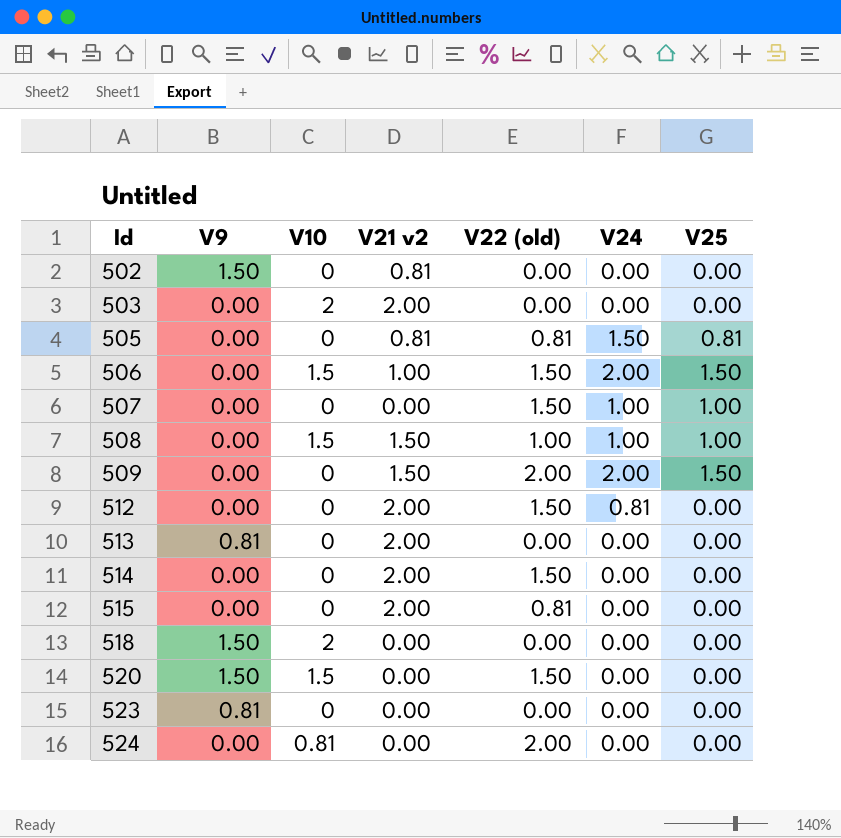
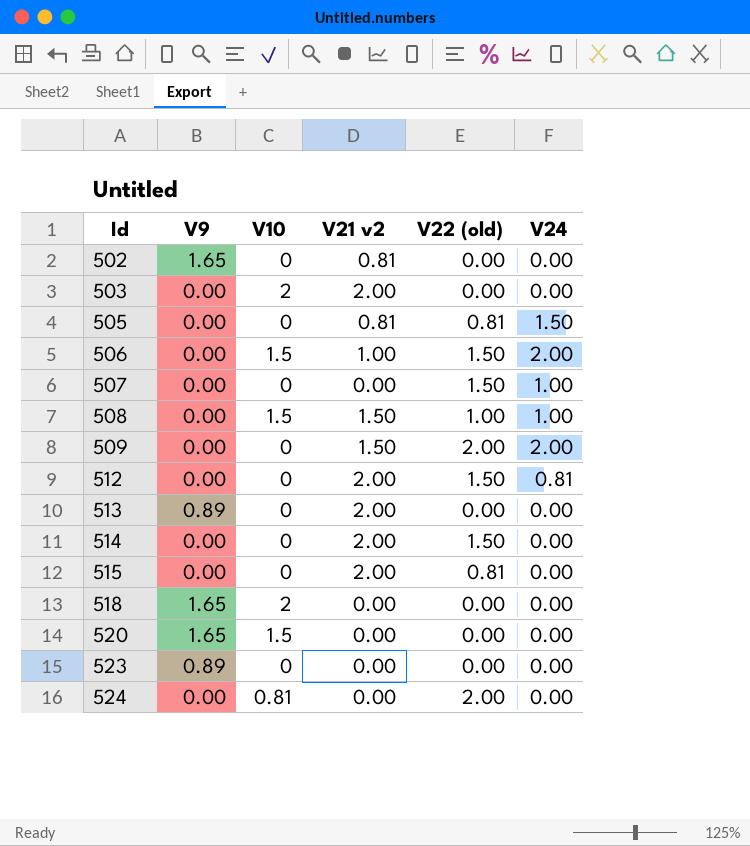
column V25 | position: 7 -> none
502 | V9: 1.50 -> 1.65
513 | V9: 0.81 -> 0.89
518 | V9: 1.50 -> 1.65
520 | V9: 1.50 -> 1.65
520 | V22 (old): 1.50 -> 0.00
523 | V9: 0.81 -> 0.89

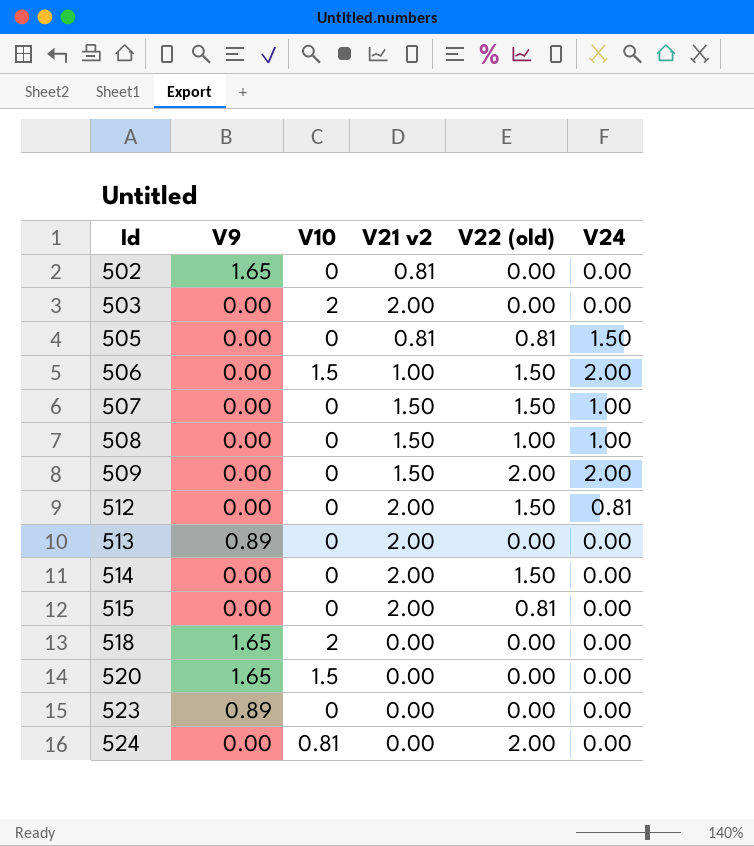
507 | V21 v2: 0.00 -> 1.50
508 | V10: 1.5 -> 0

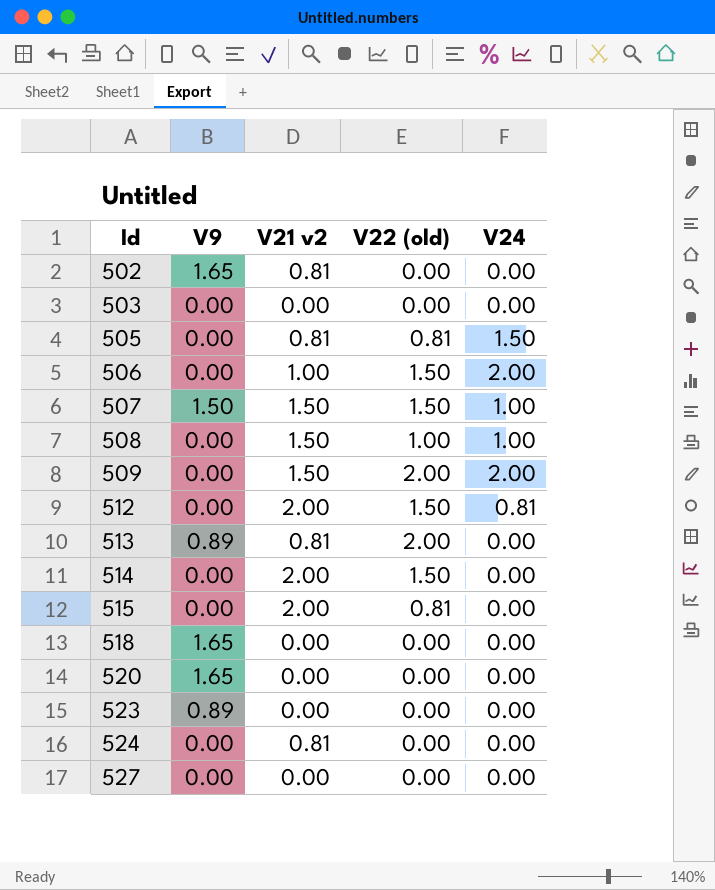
column V10 | position: 3 -> none
503 | V21 v2: 2.00 -> 0.00
507 | V9: 0.00 -> 1.50
513 | V21 v2: 2.00 -> 0.81
513 | V22 (old): 0.00 -> 2.00
524 | V21 v2: 0.00 -> 0.81
524 | V22 (old): 2.00 -> 0.00
row 527: none -> 0.00 | 0.00 | 0.00 | 0.00

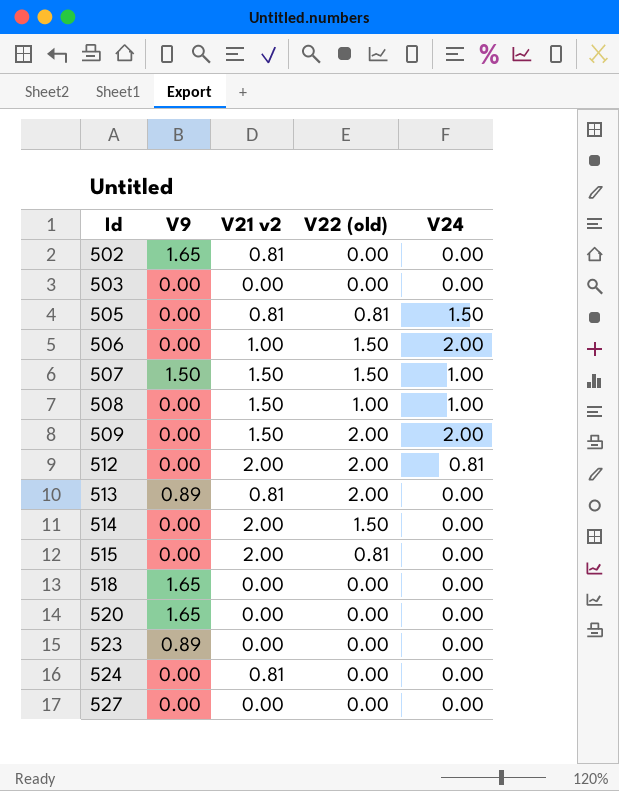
512 | V22 (old): 1.50 -> 2.00

